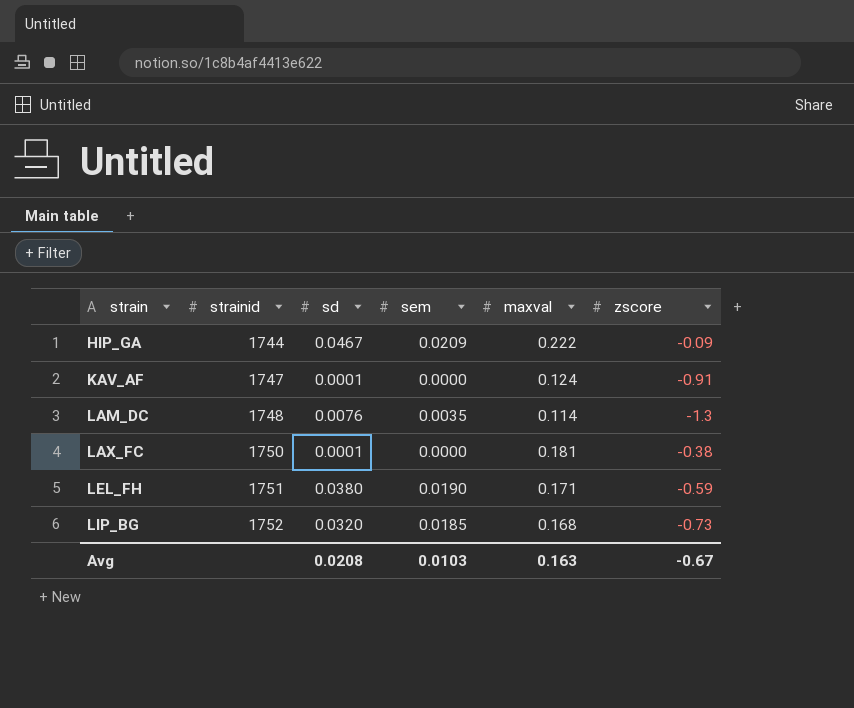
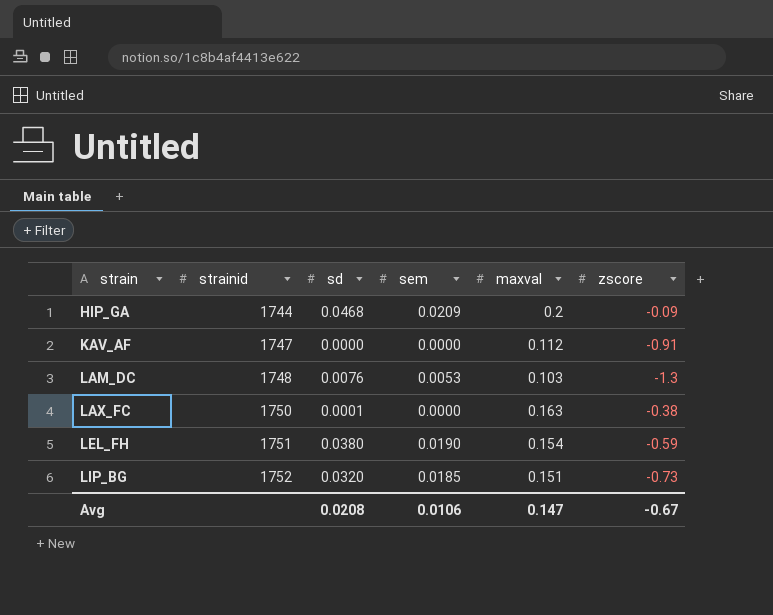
HIP_GA | sd: 0.0467 -> 0.0468
HIP_GA | maxval: 0.222 -> 0.2
KAV_AF | sd: 0.0001 -> 0.0000
KAV_AF | maxval: 0.124 -> 0.112
LAM_DC | sem: 0.0035 -> 0.0053
LAM_DC | maxval: 0.114 -> 0.103
LAX_FC | maxval: 0.181 -> 0.163
LEL_FH | maxval: 0.171 -> 0.154
LIP_BG | maxval: 0.168 -> 0.151
Avg | sem: 0.0103 -> 0.0106
Avg | maxval: 0.163 -> 0.147

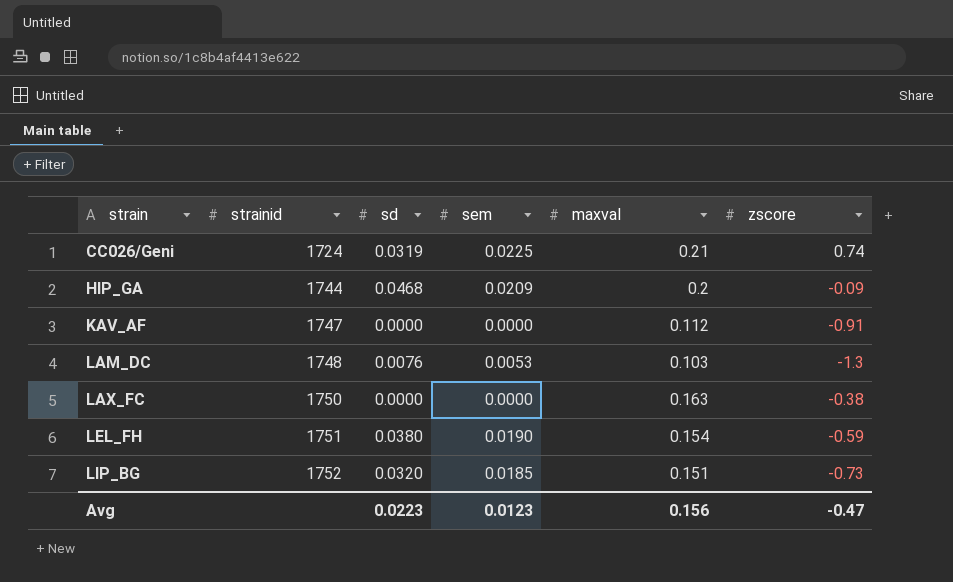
row CC026/Geni: none -> 1724 | 0.0319 | 0.0225 | 0.21 | 0.74
LAX_FC | sd: 0.0001 -> 0.0000
Avg | sd: 0.0208 -> 0.0223
Avg | sem: 0.0106 -> 0.0123
Avg | maxval: 0.147 -> 0.156
Avg | zscore: -0.67 -> -0.47

